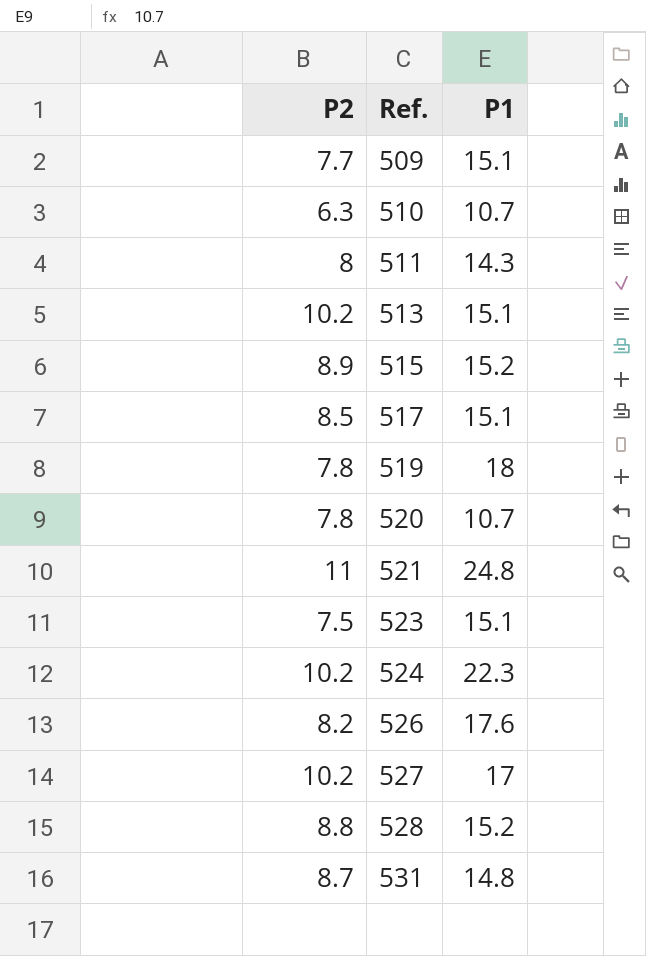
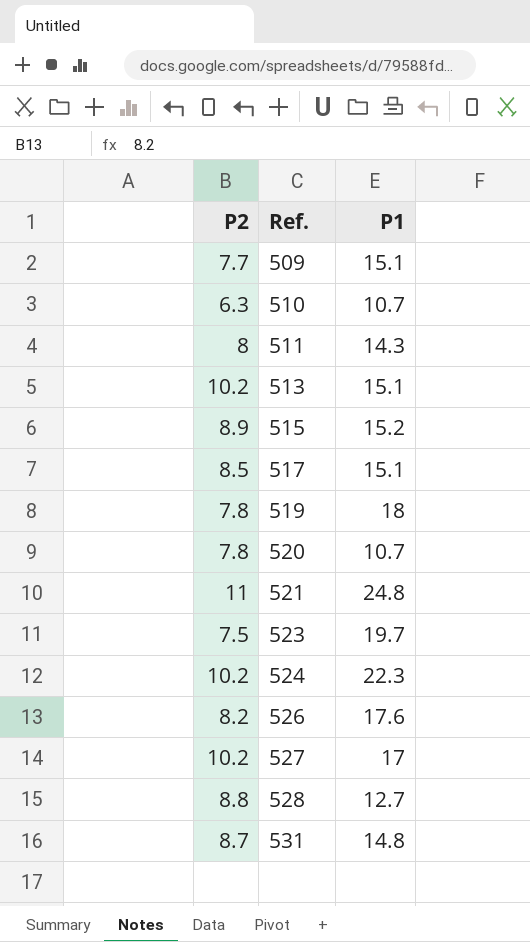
523 | P1: 15.1 -> 19.7
528 | P1: 15.2 -> 12.7

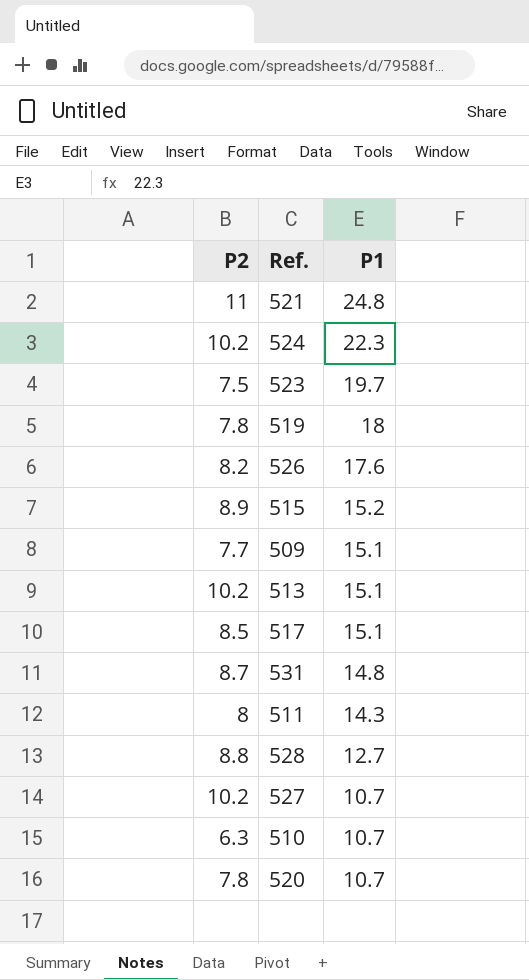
row order: Ref. ascending -> P1 descending
527 | P1: 17 -> 10.7

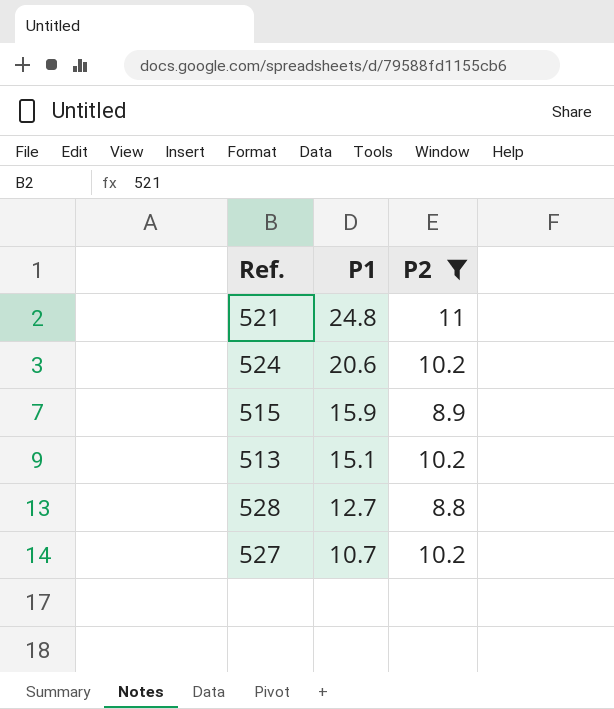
filter: none -> P2 >= 8.8
column P2 | position: 1 -> 3
524 | P1: 22.3 -> 20.6
515 | P1: 15.2 -> 15.9

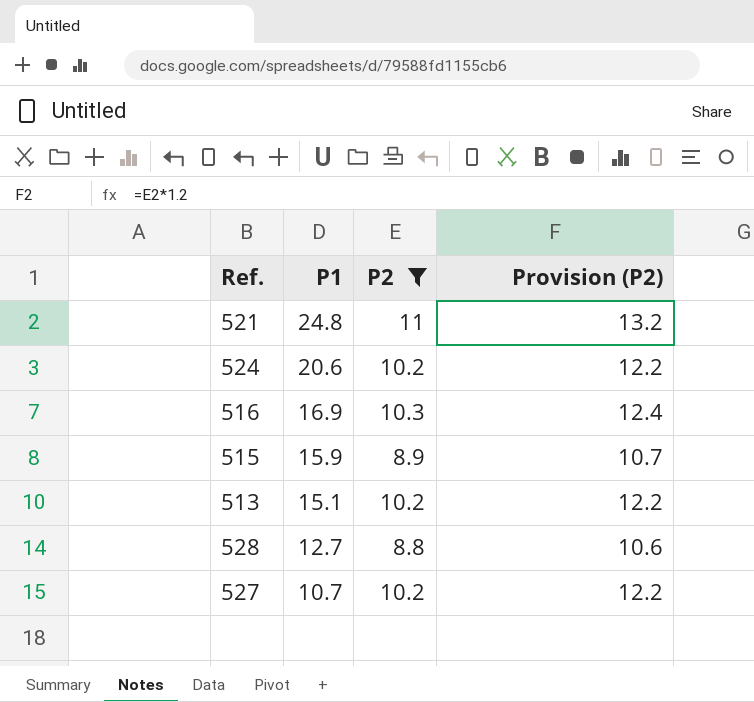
column Provision (P2) | formula: none -> [P2] * 1.2
row 516: none -> 16.9 | 10.3 | 12.4

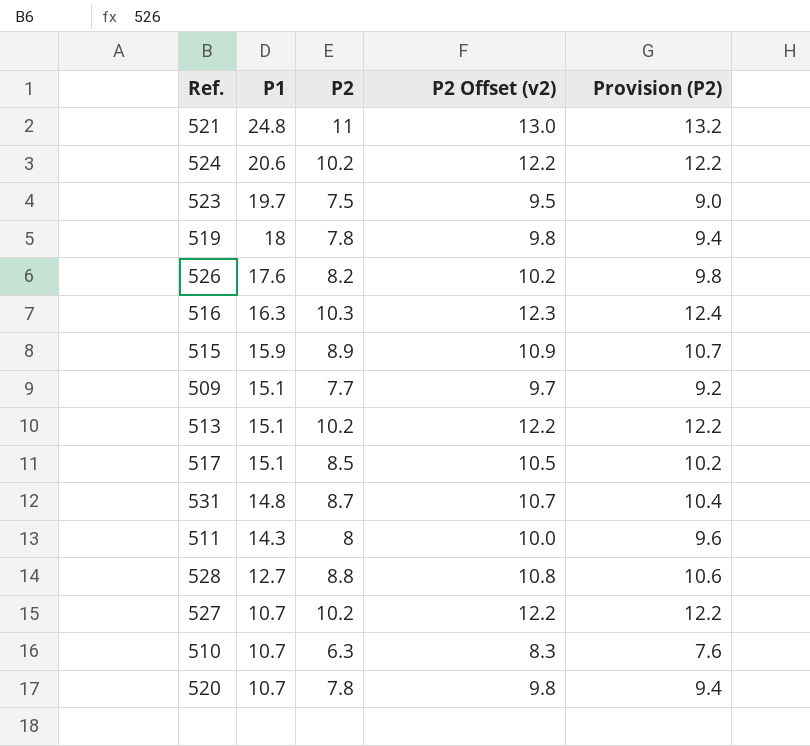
filter: P2 >= 8.8 -> none
column P2 Offset (v2) | formula: none -> [P2] + 2
516 | P1: 16.9 -> 16.3

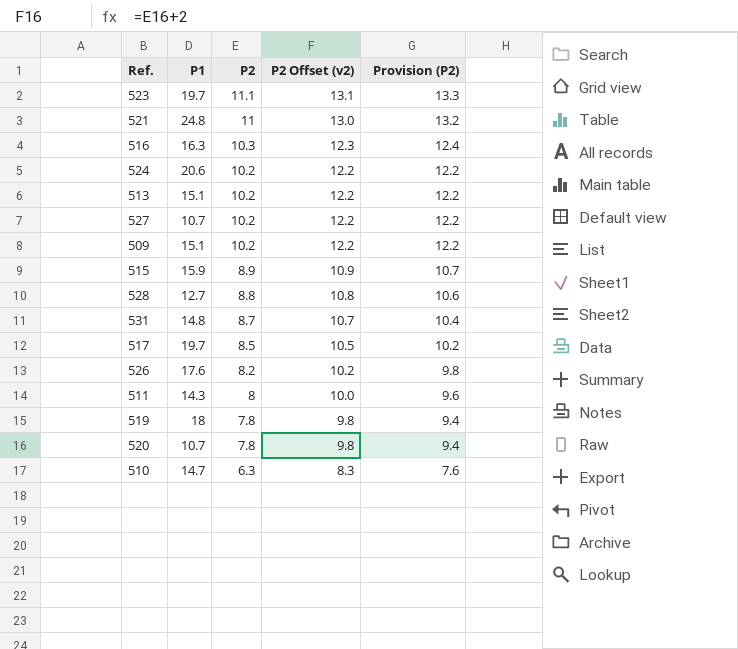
row order: P1 descending -> P2 descending
523 | P2: 7.5 -> 11.1
523 | P2 Offset (v2): 9.5 -> 13.1
523 | Provision (P2): 9.0 -> 13.3
509 | P2: 7.7 -> 10.2
509 | P2 Offset (v2): 9.7 -> 12.2
509 | Provision (P2): 9.2 -> 12.2
517 | P1: 15.1 -> 19.7
510 | P1: 10.7 -> 14.7

